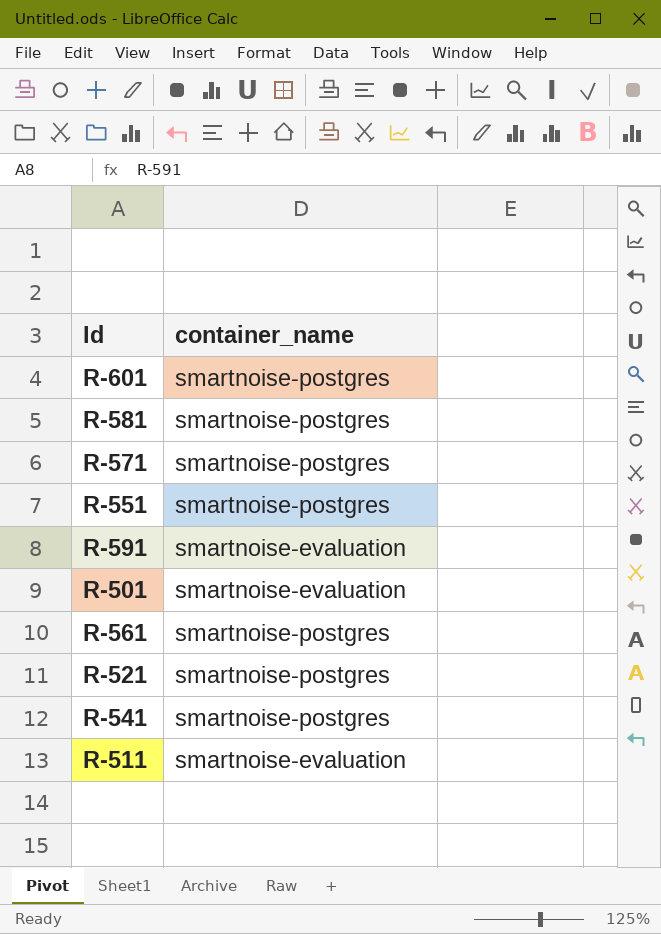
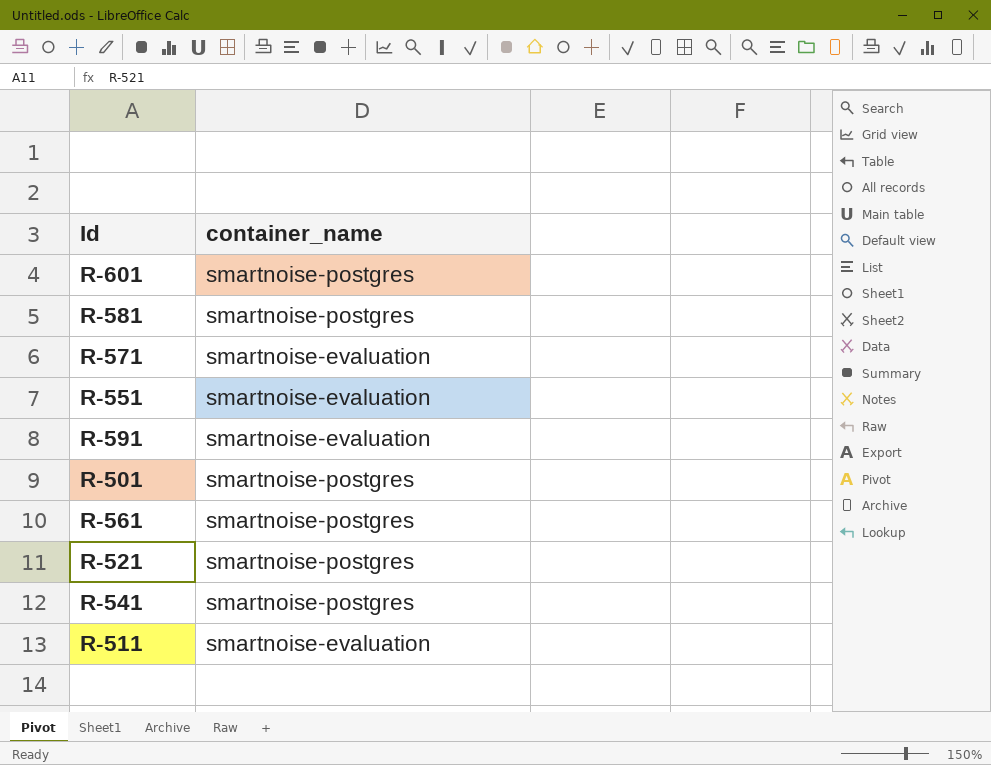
R-571 | container_name: smartnoise-postgres -> smartnoise-evaluation
R-551 | container_name: smartnoise-postgres -> smartnoise-evaluation
R-501 | container_name: smartnoise-evaluation -> smartnoise-postgres

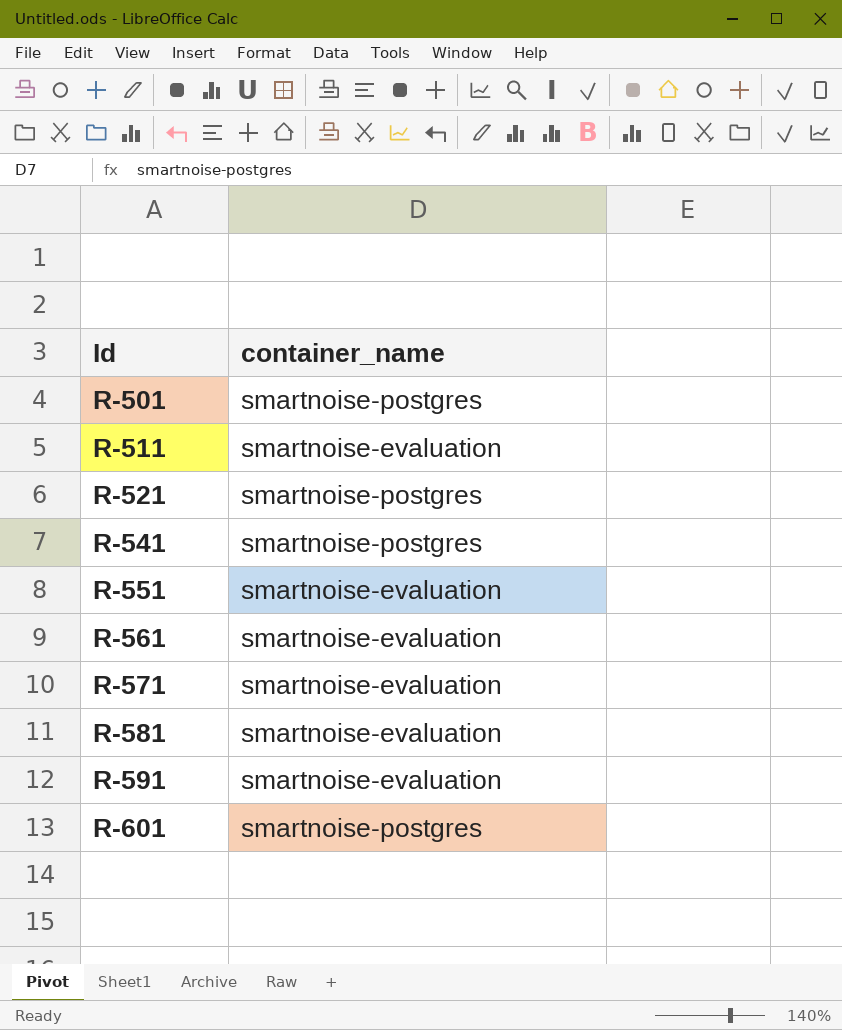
row order: none -> Id ascending
R-561 | container_name: smartnoise-postgres -> smartnoise-evaluation
R-581 | container_name: smartnoise-postgres -> smartnoise-evaluation

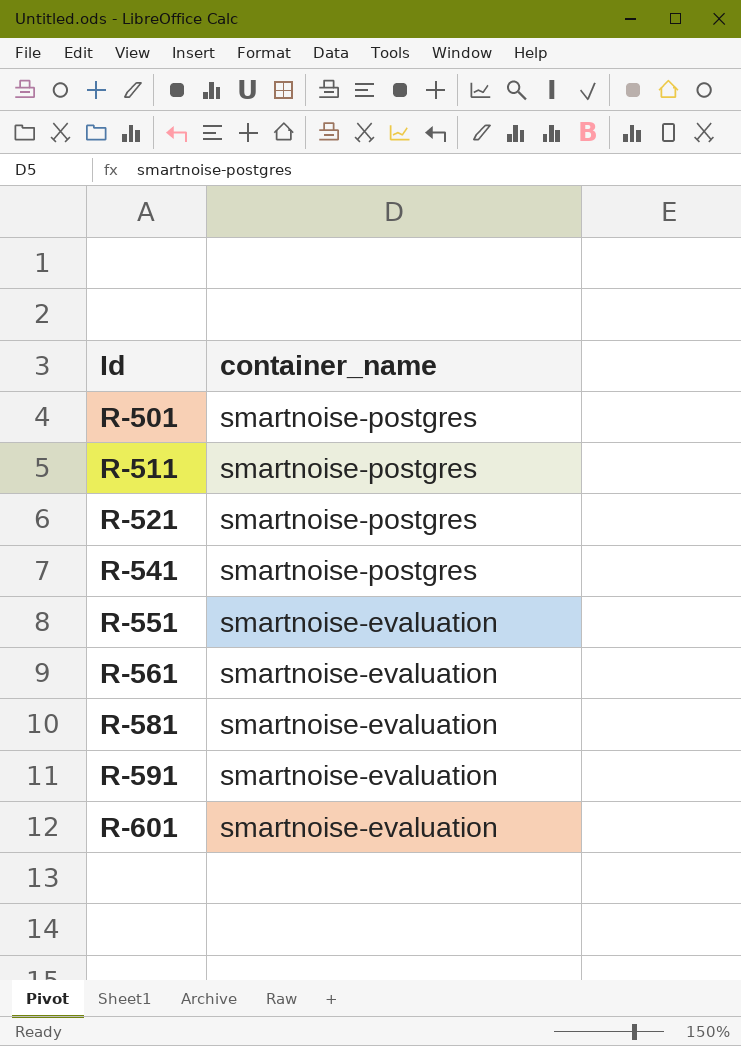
row R-571: smartnoise-evaluation -> none
R-511 | container_name: smartnoise-evaluation -> smartnoise-postgres
R-601 | container_name: smartnoise-postgres -> smartnoise-evaluation

